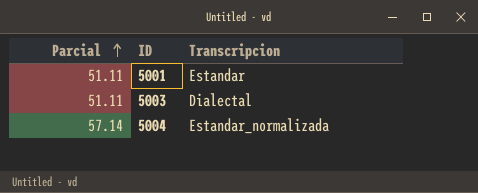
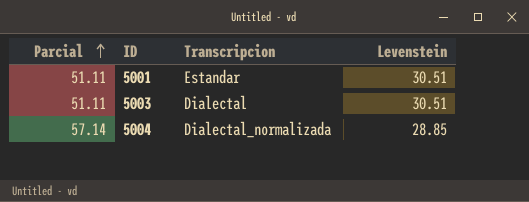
column Levenstein | position: none -> 4
5004 | Transcripcion: Estandar_normalizada -> Dialectal_normalizada

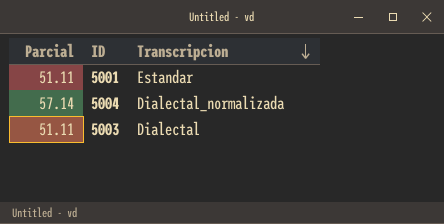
row order: Parcial ascending -> Transcripcion descending
column Levenstein | position: 4 -> none

